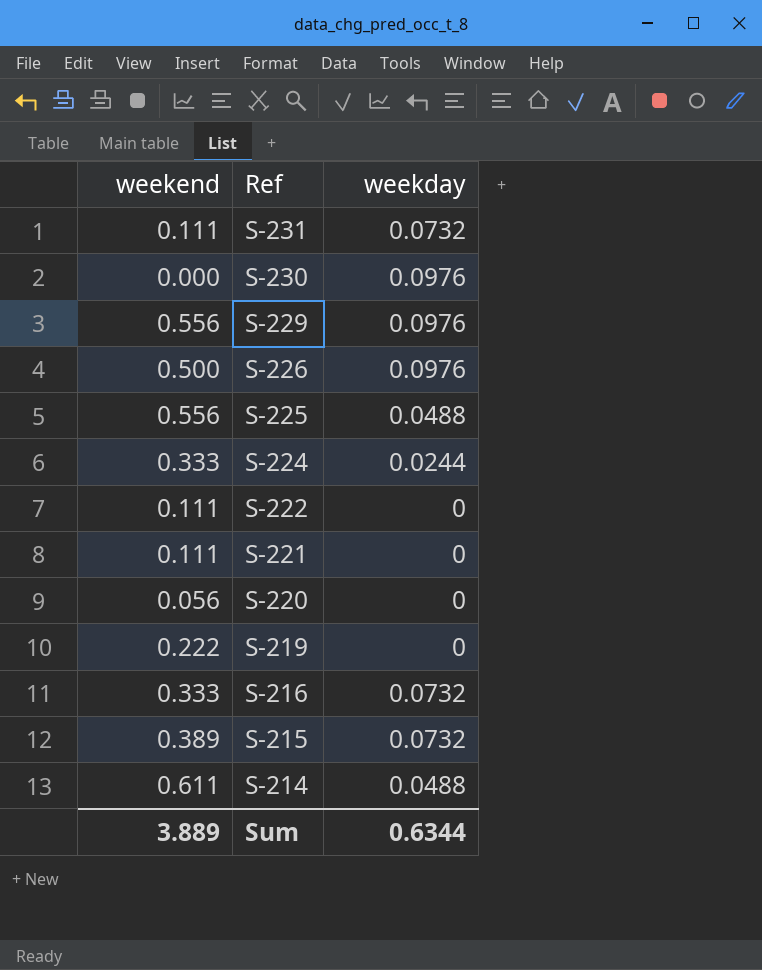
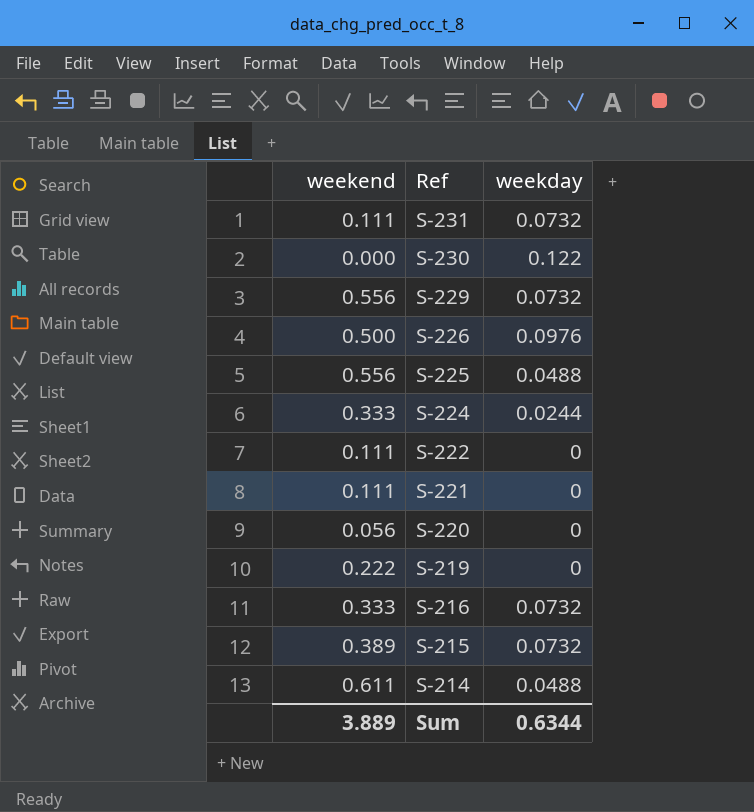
S-230 | weekday: 0.0976 -> 0.122
S-229 | weekday: 0.0976 -> 0.0732

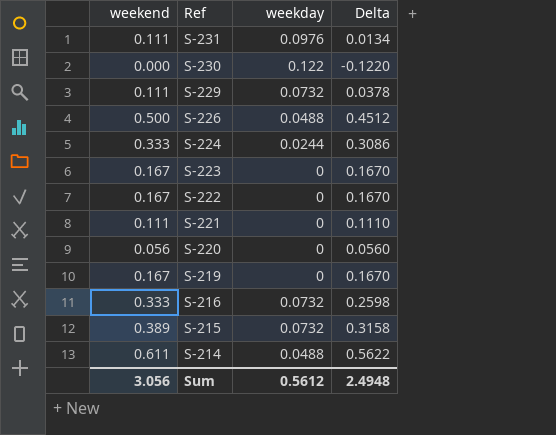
column Delta | formula: none -> [weekend] - [weekday]
row S-225: 0.556 | 0.0488 -> none
S-231 | weekday: 0.0732 -> 0.0976
S-229 | weekend: 0.556 -> 0.111
S-226 | weekday: 0.0976 -> 0.0488
row S-223: none -> 0.167 | 0 | 0.1670
S-222 | weekend: 0.111 -> 0.167
S-219 | weekend: 0.222 -> 0.167
Sum | weekend: 3.889 -> 3.056
Sum | weekday: 0.6344 -> 0.5612

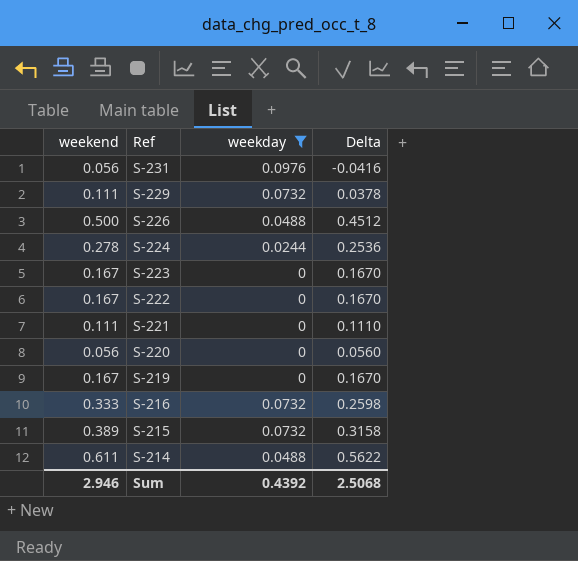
filter: none -> weekday != 0.122
S-231 | weekend: 0.111 -> 0.056
S-231 | Delta: 0.0134 -> -0.0416
S-224 | weekend: 0.333 -> 0.278
S-224 | Delta: 0.3086 -> 0.2536
Sum | weekend: 3.056 -> 2.946
Sum | weekday: 0.5612 -> 0.4392
Sum | Delta: 2.4948 -> 2.5068

